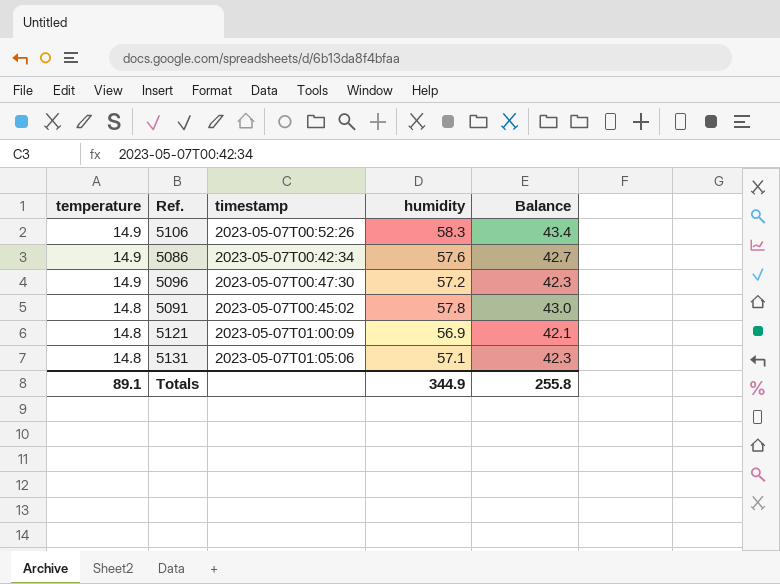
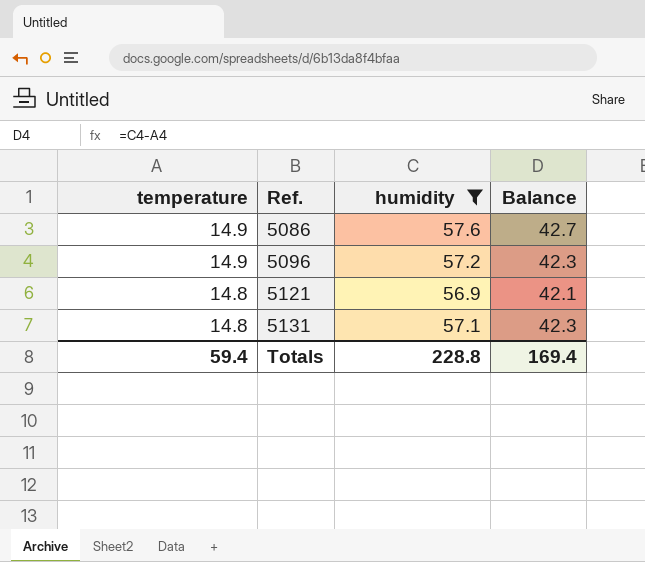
filter: none -> humidity <= 57.6
column timestamp | position: 3 -> none
Totals | temperature: 89.1 -> 59.4
Totals | humidity: 344.9 -> 228.8
Totals | Balance: 255.8 -> 169.4

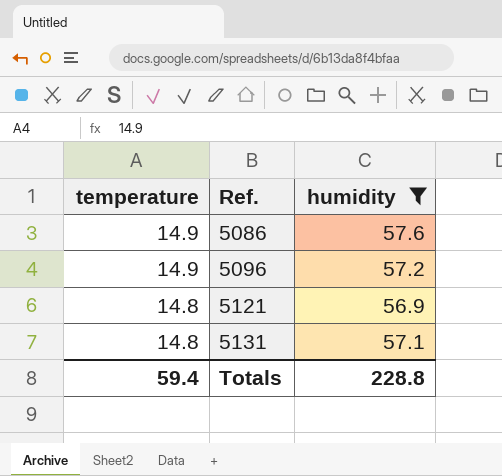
column Balance | formula: [humidity] - [temperature] -> none

